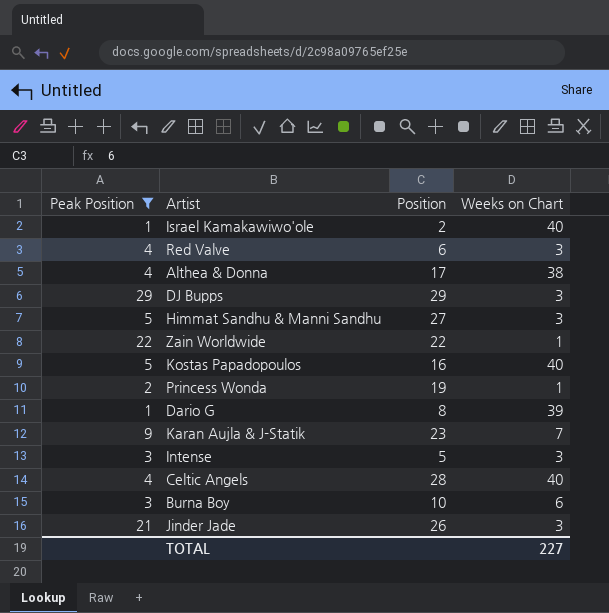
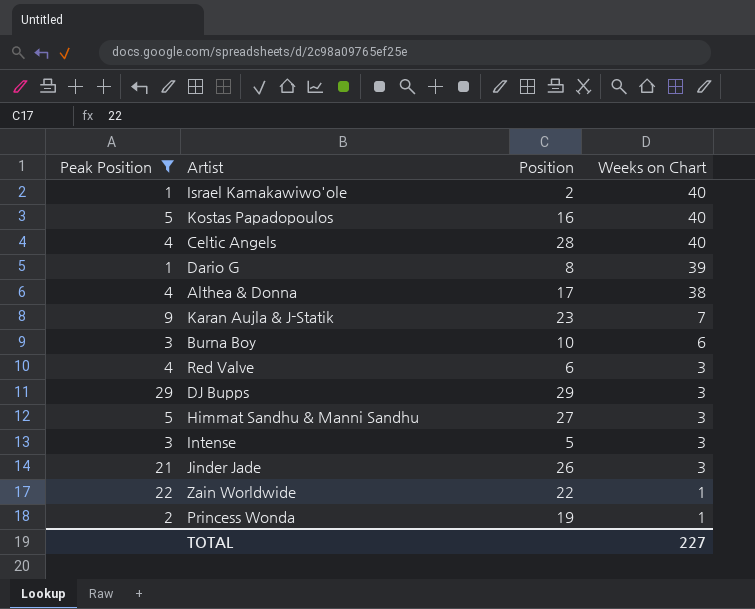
row order: none -> Weeks on Chart descending

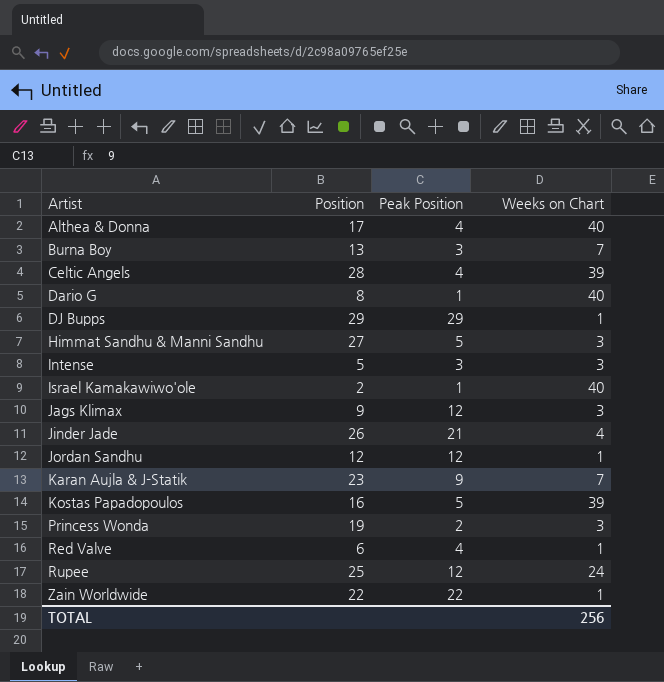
filter: Peak Position != 12 -> none
row order: Weeks on Chart descending -> Artist ascending
column Peak Position | position: 1 -> 3
Althea & Donna | Weeks on Chart: 38 -> 40
Burna Boy | Position: 10 -> 13
Burna Boy | Weeks on Chart: 6 -> 7
Celtic Angels | Weeks on Chart: 40 -> 39
Dario G | Weeks on Chart: 39 -> 40
DJ Bupps | Weeks on Chart: 3 -> 1
Jinder Jade | Weeks on Chart: 3 -> 4
Kostas Papadopoulos | Weeks on Chart: 40 -> 39
Princess Wonda | Weeks on Chart: 1 -> 3
Red Valve | Weeks on Chart: 3 -> 1
TOTAL | Weeks on Chart: 227 -> 256

